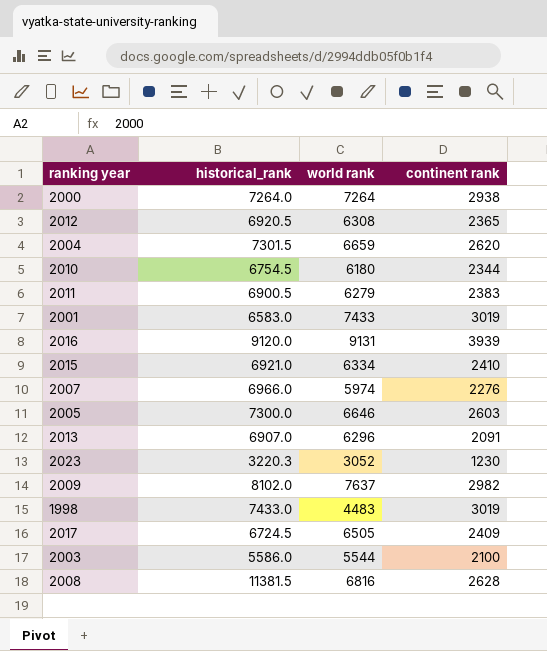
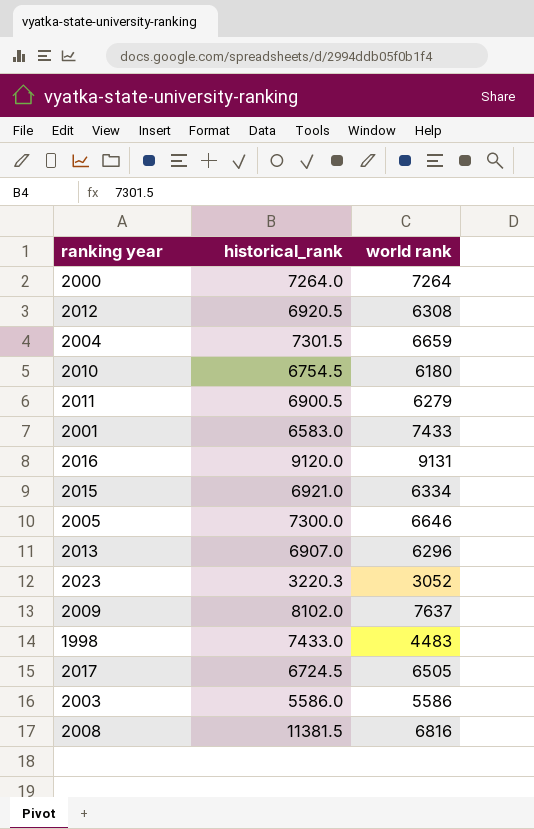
column continent rank | position: 4 -> none
row 2007: 6966.0 | 5974 | 2276 -> none
2003 | world rank: 5544 -> 5586

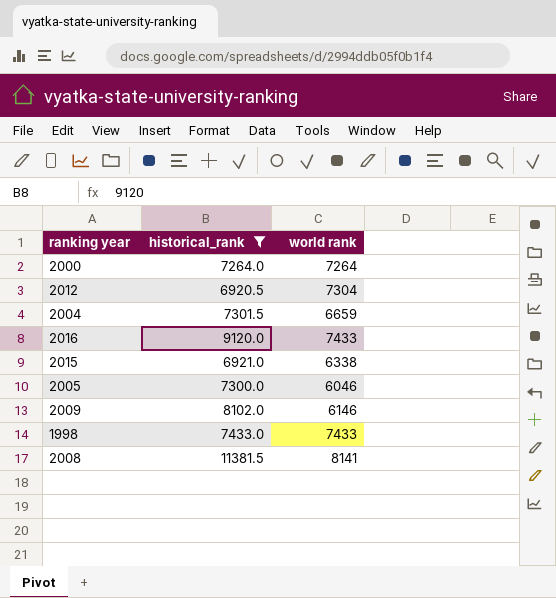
filter: none -> historical_rank >= 6920.5
2012 | world rank: 6308 -> 7304
2016 | world rank: 9131 -> 7433
2015 | world rank: 6334 -> 6338
2005 | world rank: 6646 -> 6046
2009 | world rank: 7637 -> 6146
1998 | world rank: 4483 -> 7433
2008 | world rank: 6816 -> 8141

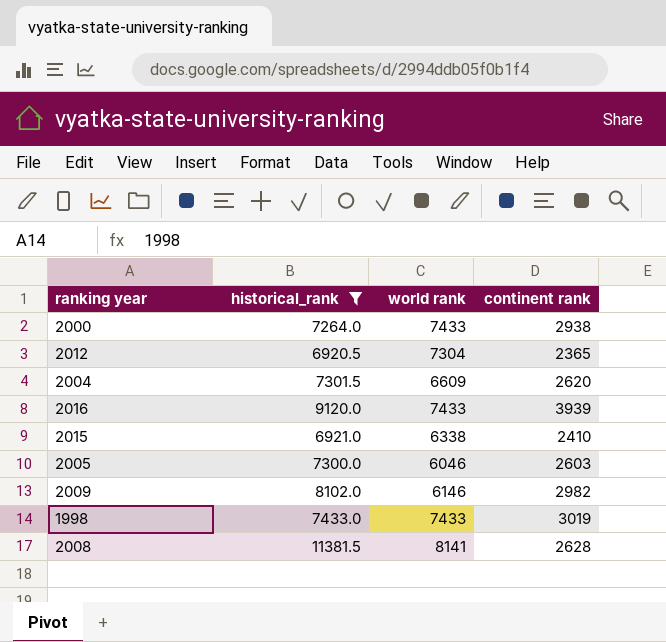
column continent rank | position: none -> 4
2000 | world rank: 7264 -> 7433
2004 | world rank: 6659 -> 6609

